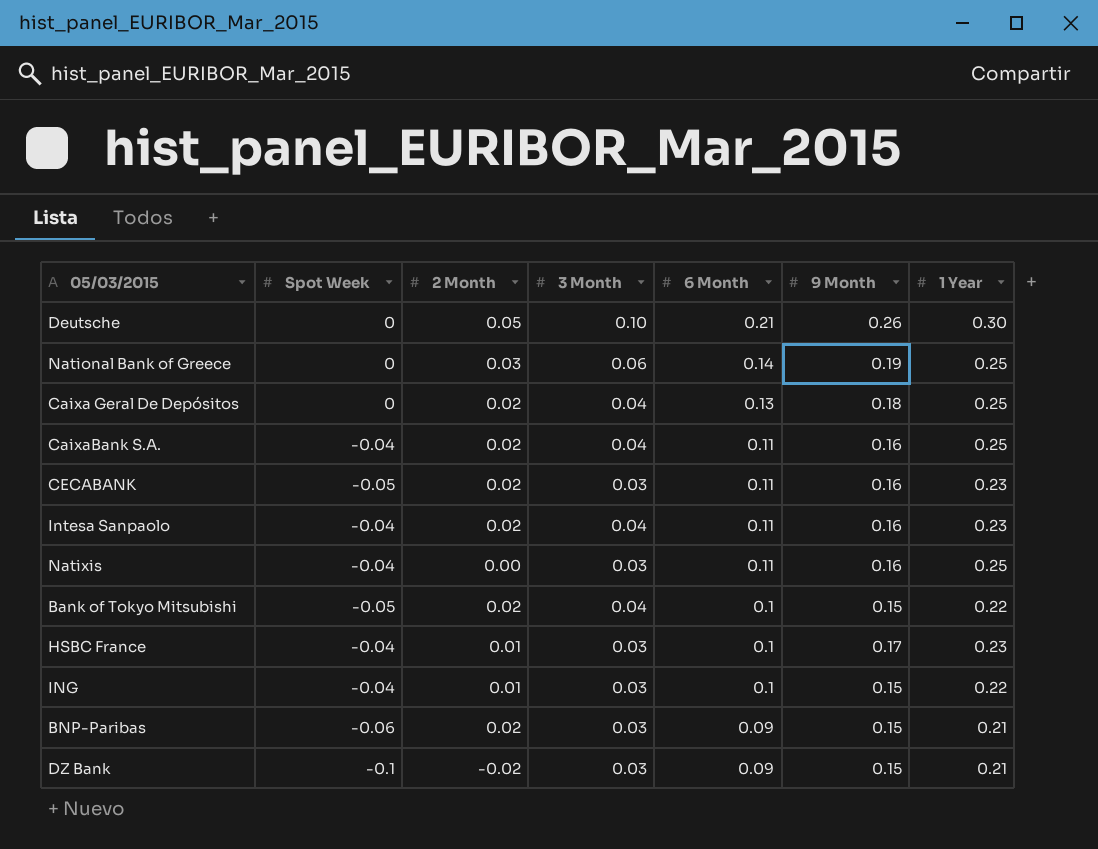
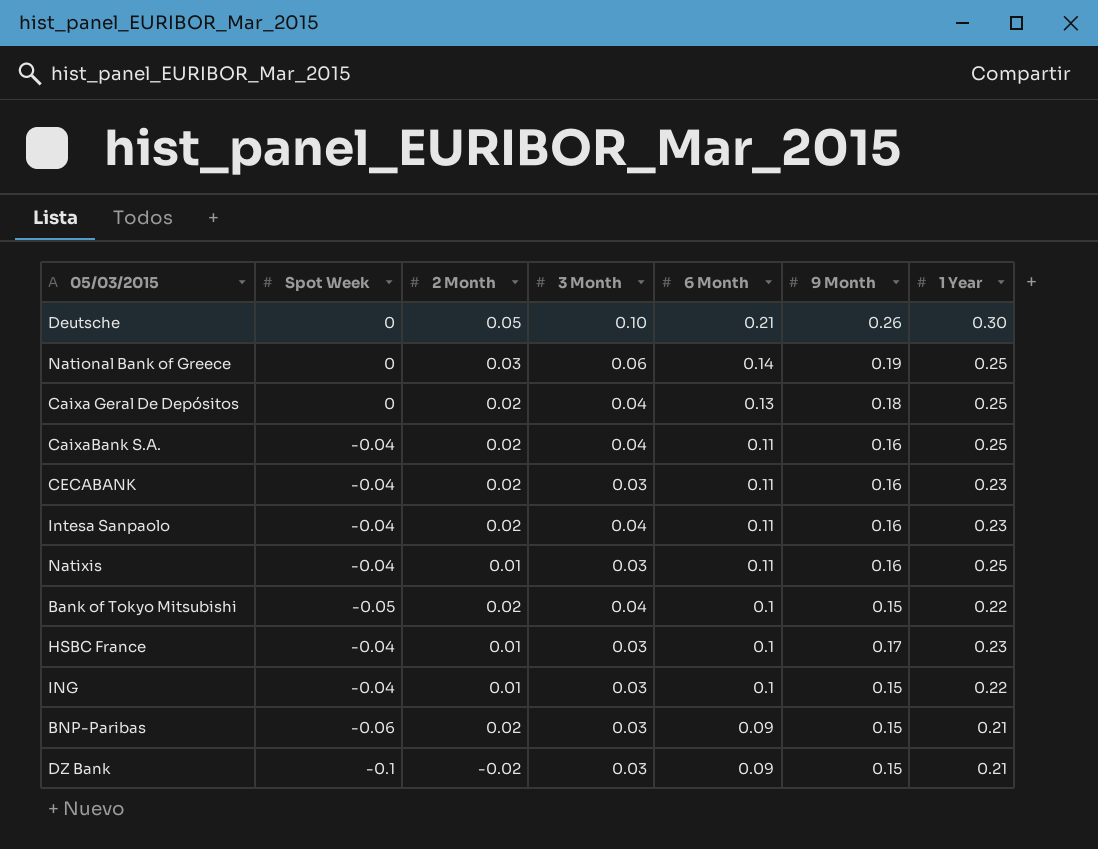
CECABANK | Spot Week: -0.05 -> -0.04
Natixis | 2 Month: 0.00 -> 0.01

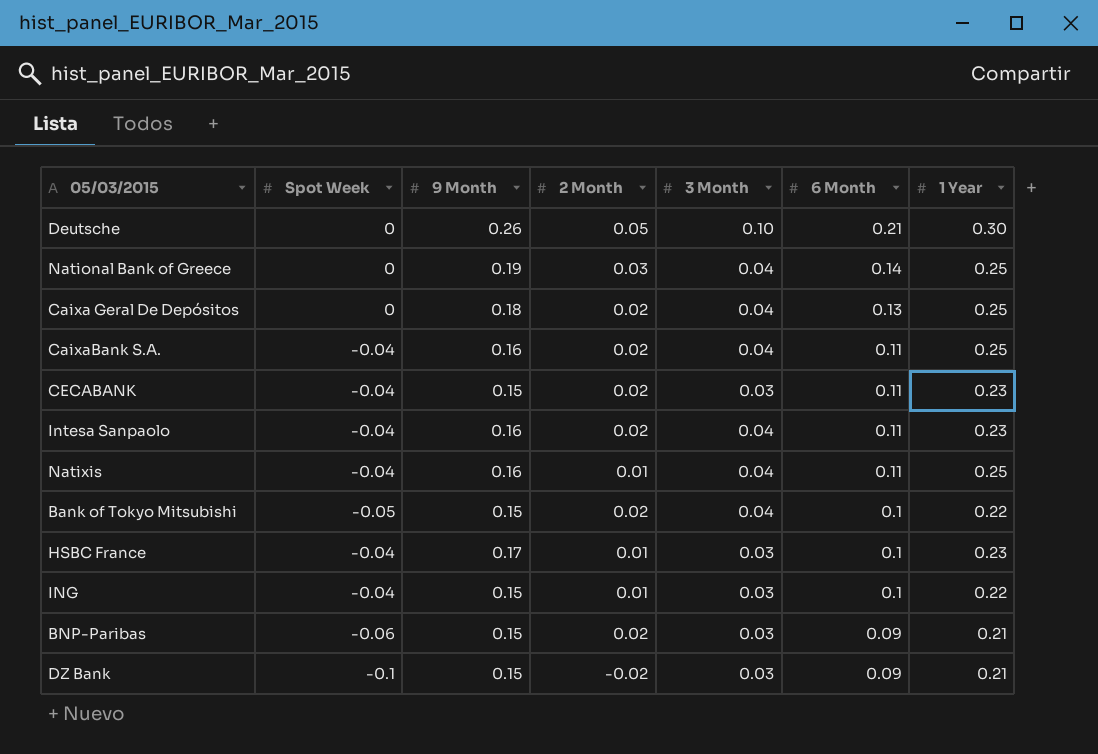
column 9 Month | position: 6 -> 3
National Bank of Greece | 3 Month: 0.06 -> 0.04
CECABANK | 9 Month: 0.16 -> 0.15
Natixis | 3 Month: 0.03 -> 0.04

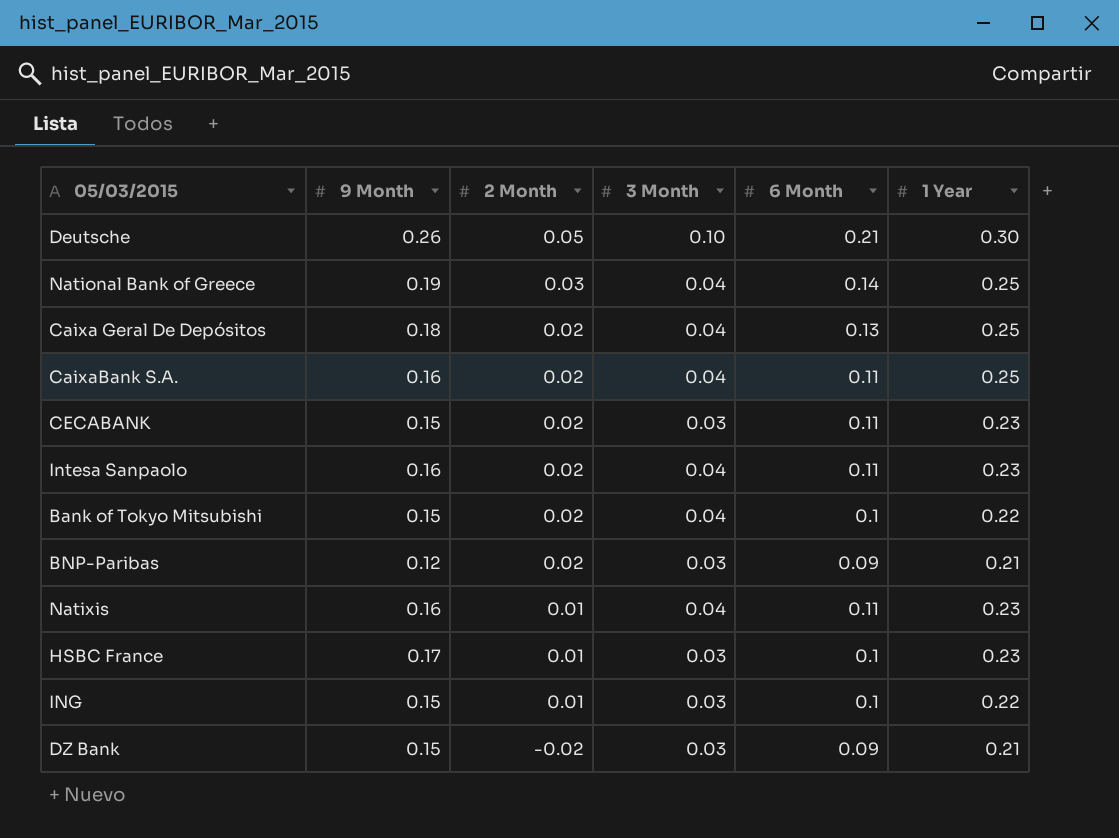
row order: 6 Month descending -> 2 Month descending
column Spot Week | position: 2 -> none
BNP-Paribas | 9 Month: 0.15 -> 0.12
Natixis | 1 Year: 0.25 -> 0.23

